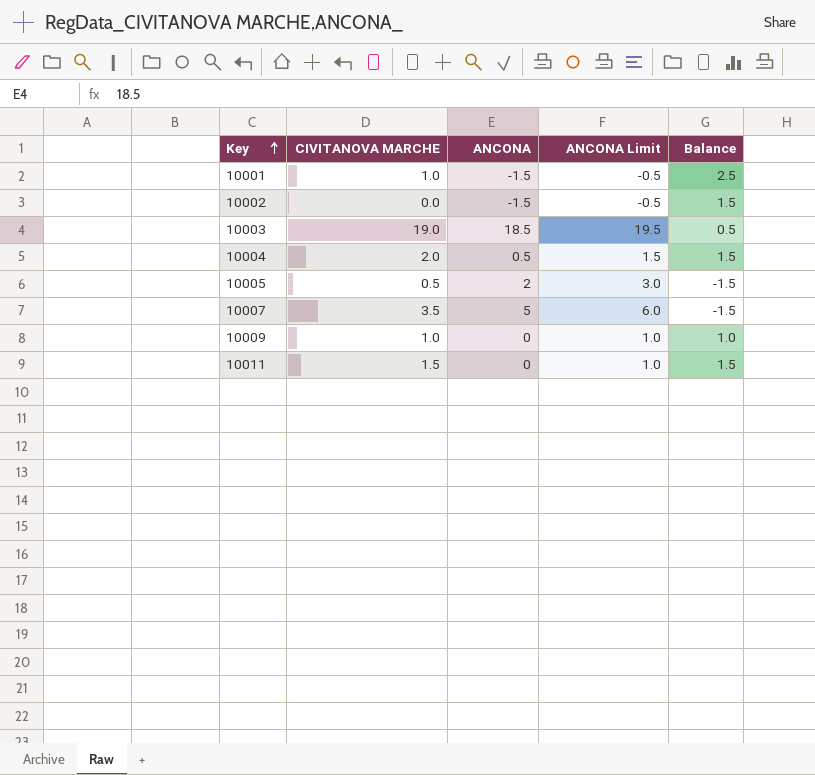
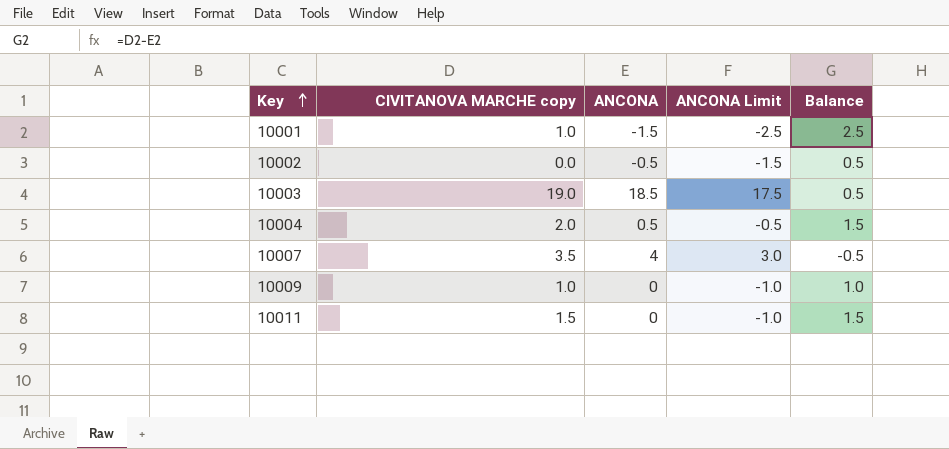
column name: CIVITANOVA MARCHE -> CIVITANOVA MARCHE copy
column ANCONA Limit | formula: [ANCONA] + 1 -> [ANCONA] - 1
row 10005: 0.5 | 2 | 3.0 | -1.5 -> none
10002 | ANCONA: -1.5 -> -0.5
10002 | Balance: 1.5 -> 0.5
10007 | ANCONA: 5 -> 4
10007 | Balance: -1.5 -> -0.5

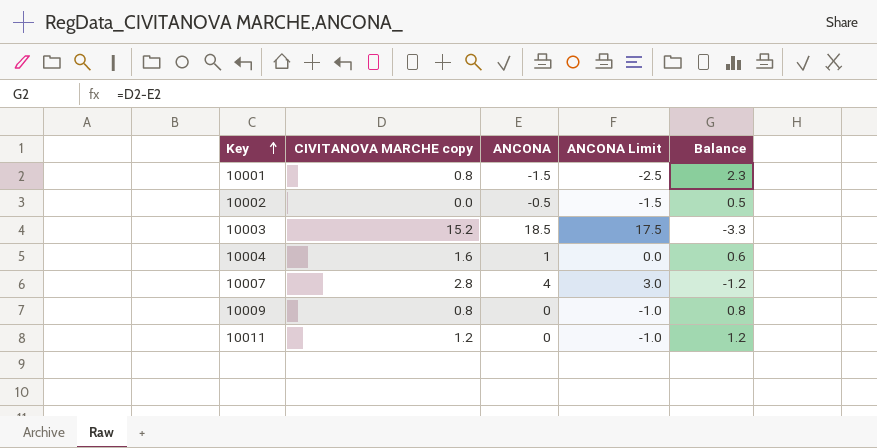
10001 | CIVITANOVA MARCHE copy: 1.0 -> 0.8
10001 | Balance: 2.5 -> 2.3
10003 | CIVITANOVA MARCHE copy: 19.0 -> 15.2
10003 | Balance: 0.5 -> -3.3
10004 | CIVITANOVA MARCHE copy: 2.0 -> 1.6
10004 | ANCONA: 0.5 -> 1
10004 | ANCONA Limit: -0.5 -> 0.0
10004 | Balance: 1.5 -> 0.6
10007 | CIVITANOVA MARCHE copy: 3.5 -> 2.8
10007 | Balance: -0.5 -> -1.2
10009 | CIVITANOVA MARCHE copy: 1.0 -> 0.8
10009 | Balance: 1.0 -> 0.8
10011 | CIVITANOVA MARCHE copy: 1.5 -> 1.2
10011 | Balance: 1.5 -> 1.2

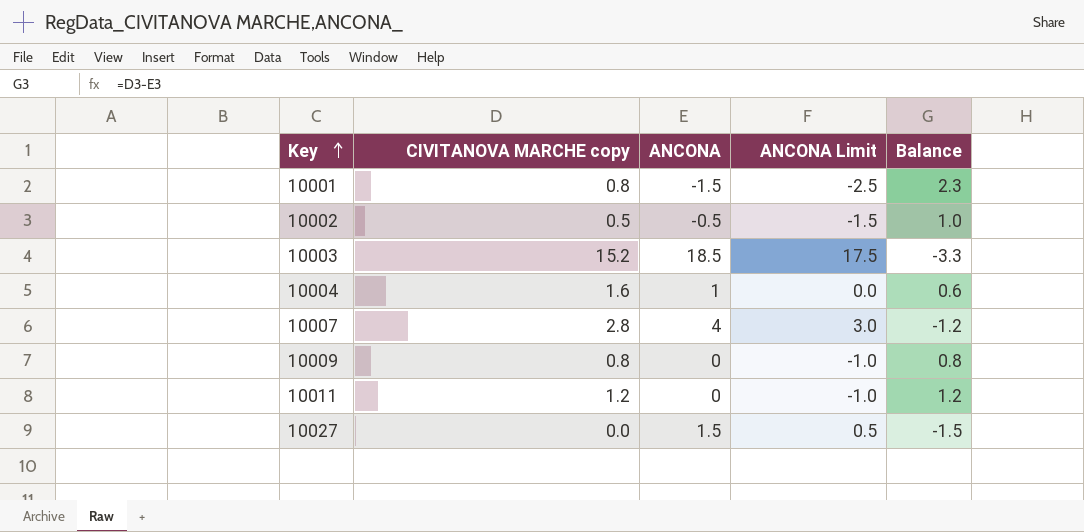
10002 | CIVITANOVA MARCHE copy: 0.0 -> 0.5
10002 | Balance: 0.5 -> 1.0
row 10027: none -> 0.0 | 1.5 | 0.5 | -1.5

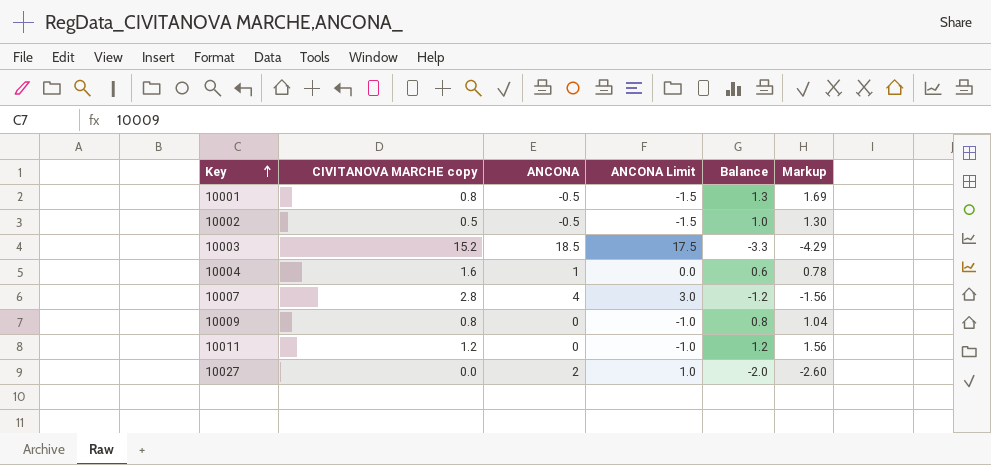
column Markup | formula: none -> [Balance] * 1.3
10001 | ANCONA: -1.5 -> -0.5
10001 | ANCONA Limit: -2.5 -> -1.5
10001 | Balance: 2.3 -> 1.3
10027 | ANCONA: 1.5 -> 2
10027 | ANCONA Limit: 0.5 -> 1.0
10027 | Balance: -1.5 -> -2.0

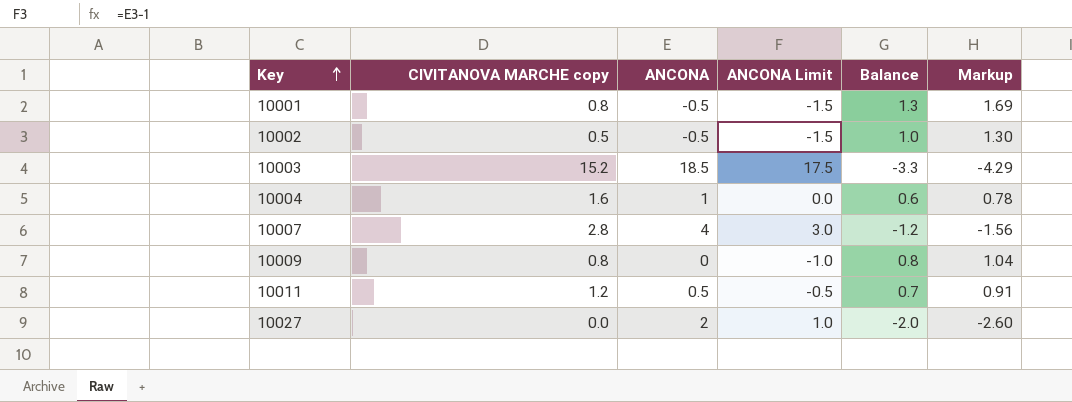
10011 | ANCONA: 0 -> 0.5
10011 | ANCONA Limit: -1.0 -> -0.5
10011 | Balance: 1.2 -> 0.7
10011 | Markup: 1.56 -> 0.91

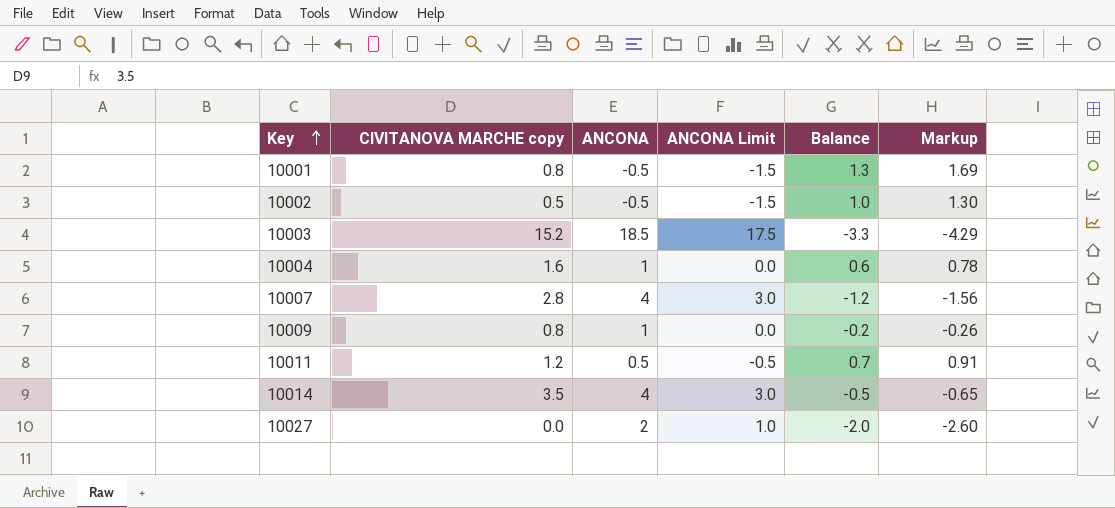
10009 | ANCONA: 0 -> 1
10009 | ANCONA Limit: -1.0 -> 0.0
10009 | Balance: 0.8 -> -0.2
10009 | Markup: 1.04 -> -0.26
row 10014: none -> 3.5 | 4 | 3.0 | -0.5 | -0.65

